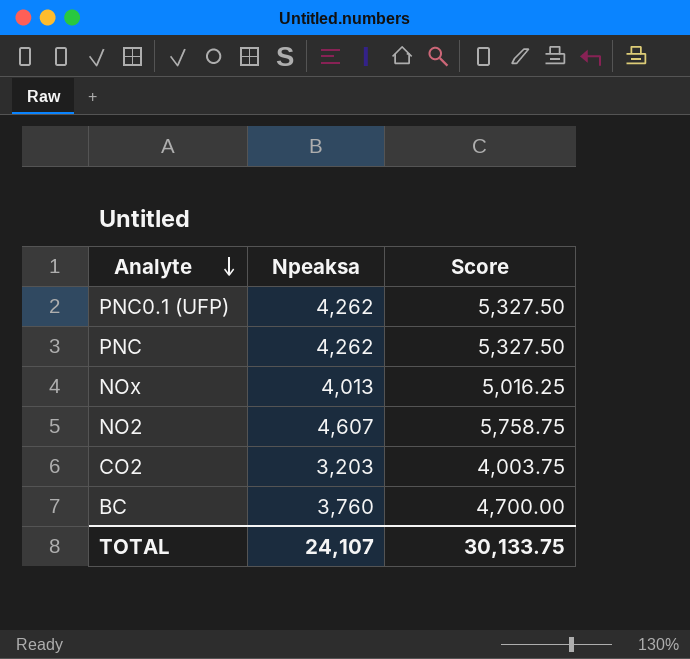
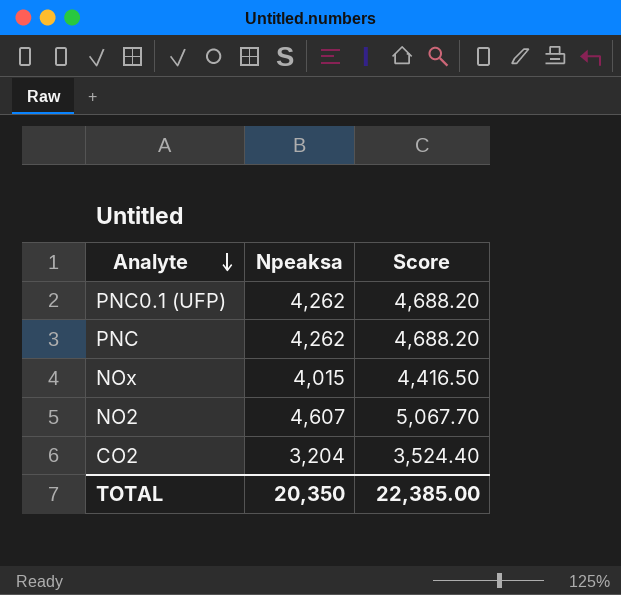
column Score | formula: [Npeaksa] * 1.25 -> [Npeaksa] * 1.1
row BC: 3,760 | 4,700.00 -> none
NOx | Npeaksa: 4,013 -> 4,015
CO2 | Npeaksa: 3,203 -> 3,204
TOTAL | Npeaksa: 24,107 -> 20,350
TOTAL | Score: 30,133.75 -> 22,385.00

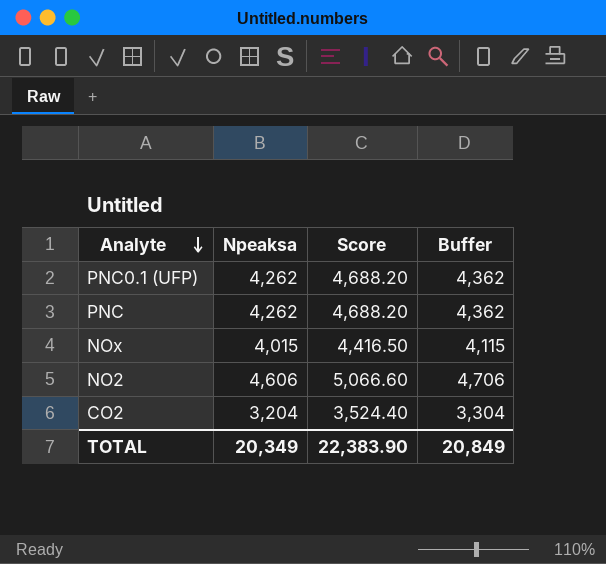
column Buffer | formula: none -> [Npeaksa] + 100
NO2 | Npeaksa: 4,607 -> 4,606
NO2 | Score: 5,067.70 -> 5,066.60
TOTAL | Npeaksa: 20,350 -> 20,349
TOTAL | Score: 22,385.00 -> 22,383.90

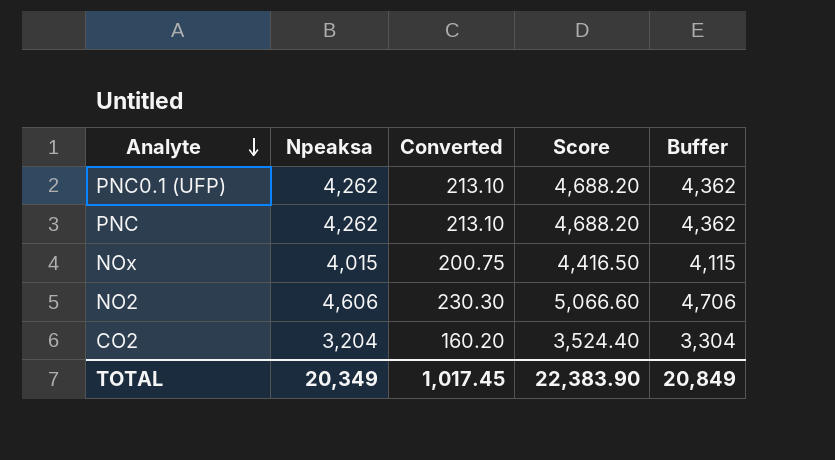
column Converted | formula: none -> [Npeaksa] * 0.05

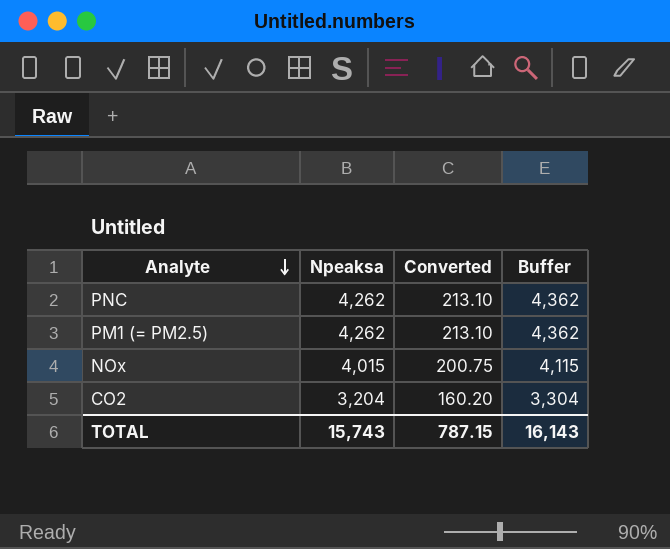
column Score | formula: [Npeaksa] * 1.1 -> none
row PNC0.1 (UFP): 4,262 | 213.10 | 4,688.20 | 4,362 -> none
row NO2: 4,606 | 230.30 | 5,066.60 | 4,706 -> none
row PM1 (= PM2.5): none -> 4,262 | 213.10 | 4,362
TOTAL | Npeaksa: 20,349 -> 15,743
TOTAL | Converted: 1,017.45 -> 787.15
TOTAL | Buffer: 20,849 -> 16,143

